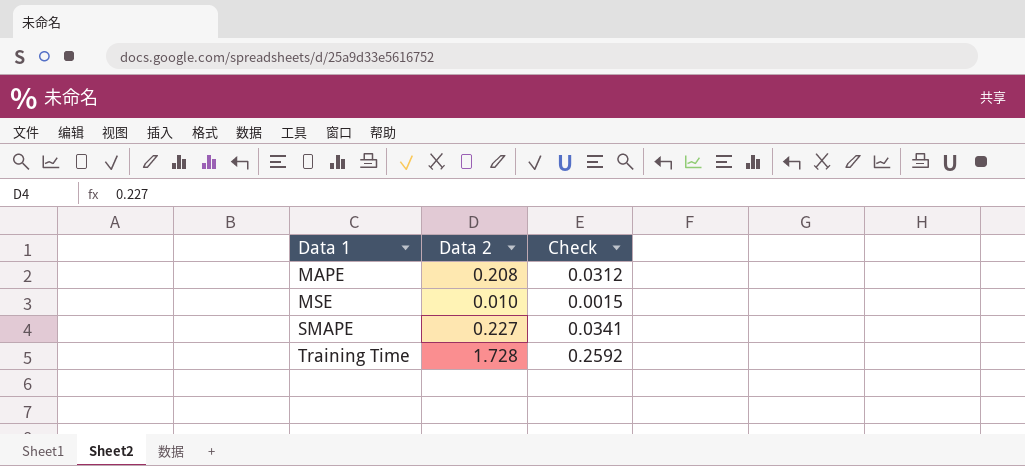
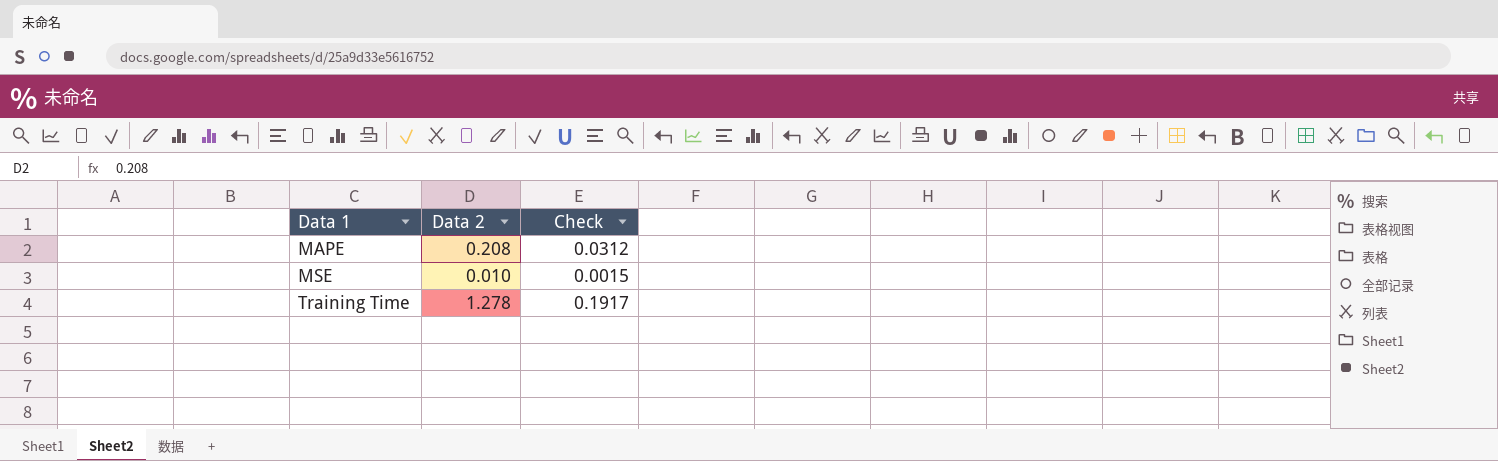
row SMAPE: 0.227 | 0.0341 -> none
Training Time | Data 2: 1.728 -> 1.278
Training Time | Check: 0.2592 -> 0.1917

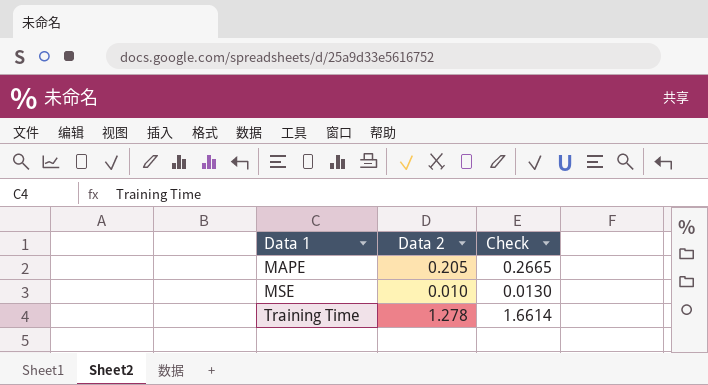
column Check | formula: [Data 2] * 0.15 -> [Data 2] * 1.3
MAPE | Data 2: 0.208 -> 0.205

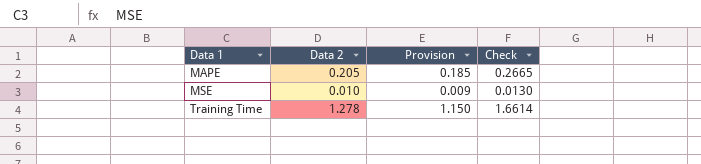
column Provision | formula: none -> [Data 2] * 0.9

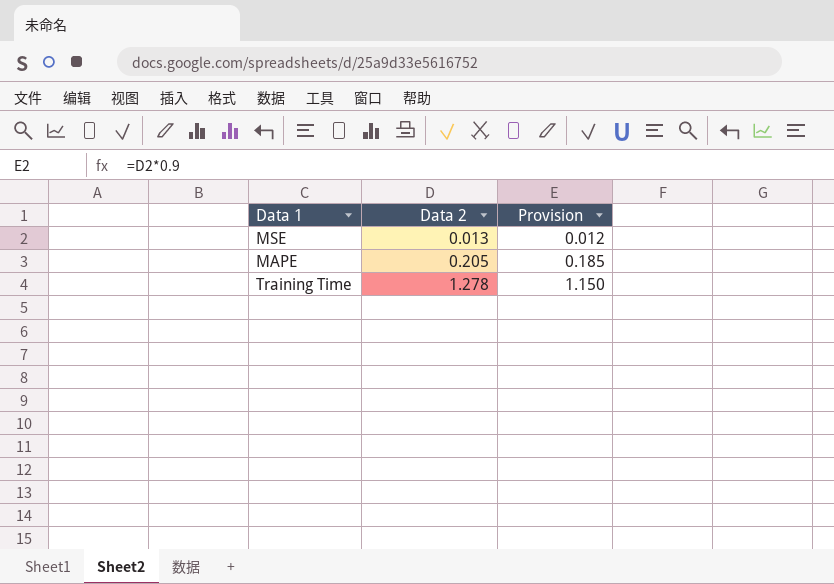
row order: Data 1 ascending -> Data 2 ascending
column Check | formula: [Data 2] * 1.3 -> none
MSE | Data 2: 0.010 -> 0.013
MSE | Provision: 0.009 -> 0.012

